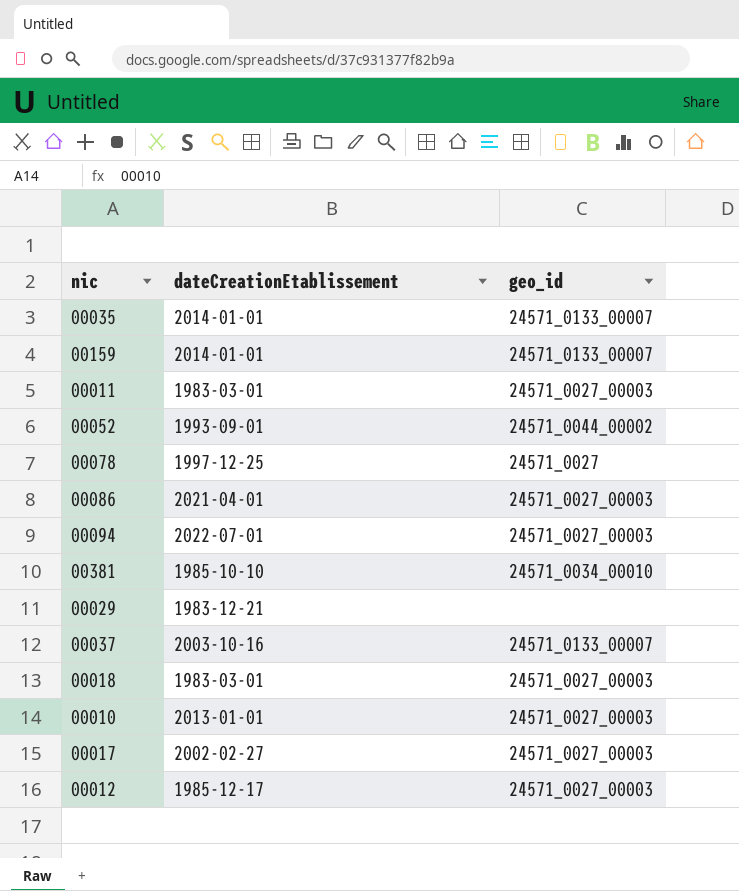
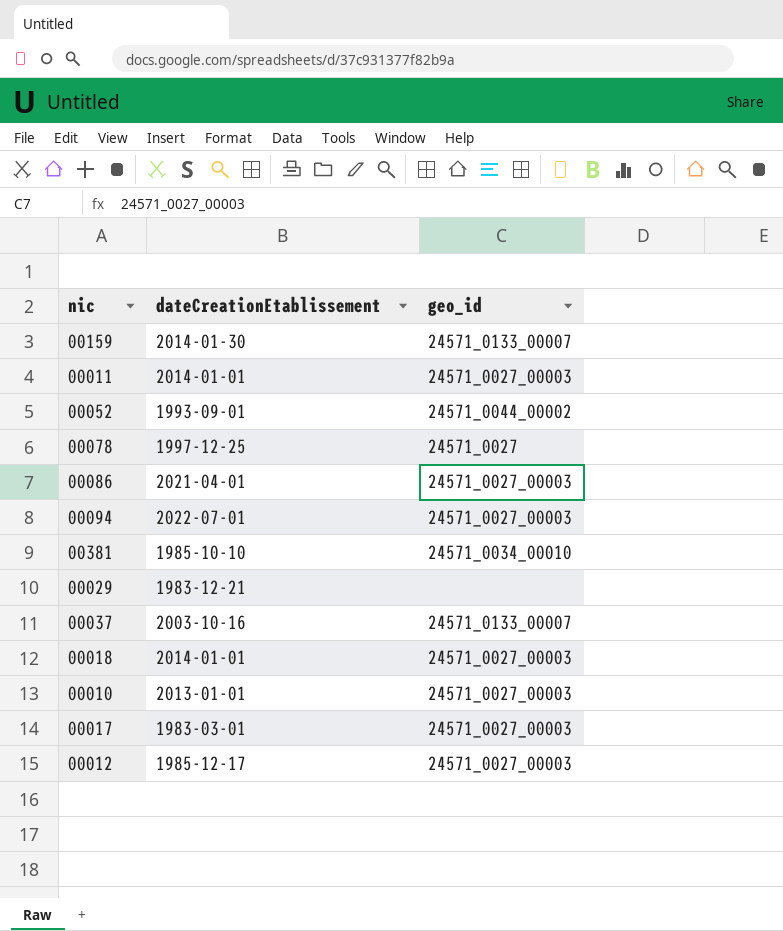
row 00035: 2014-01-01 | 24571_0133_00007 -> none
00159 | dateCreationEtablissement: 2014-01-01 -> 2014-01-30
00011 | dateCreationEtablissement: 1983-03-01 -> 2014-01-01
00018 | dateCreationEtablissement: 1983-03-01 -> 2014-01-01
00017 | dateCreationEtablissement: 2002-02-27 -> 1983-03-01

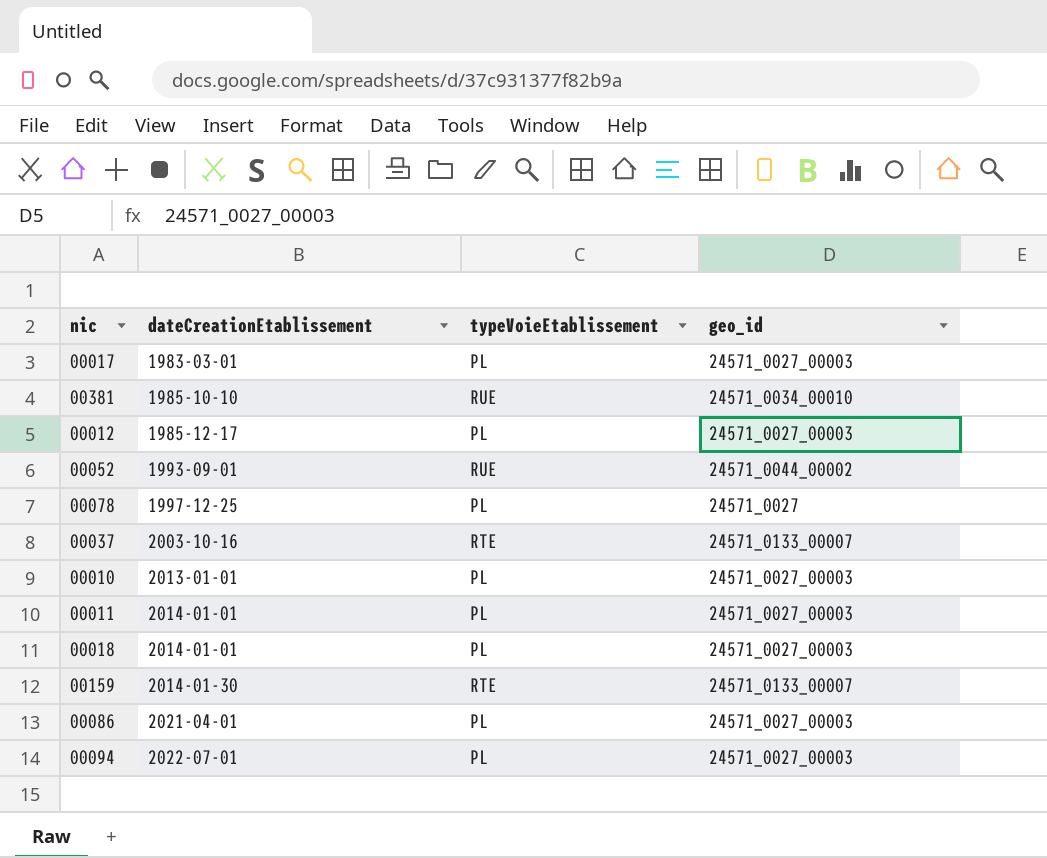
row order: none -> dateCreationEtablissement ascending
column typeVoieEtablissement | position: none -> 3
row 00029: 1983-12-21 | none -> none

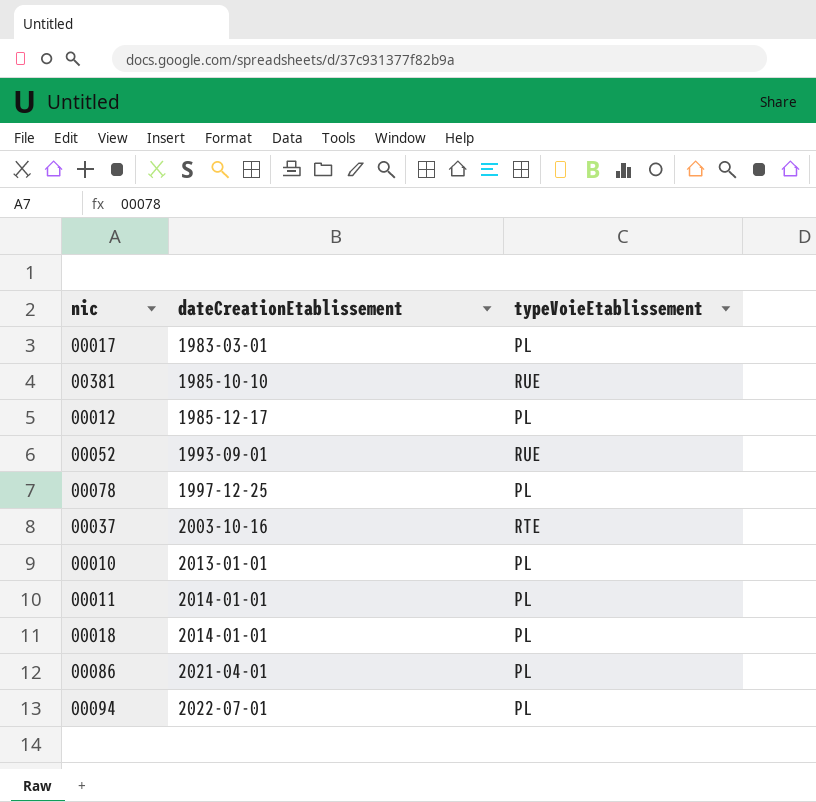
column geo_id | position: 4 -> none
row 00159: 2014-01-30 | RTE | 24571_0133_00007 -> none

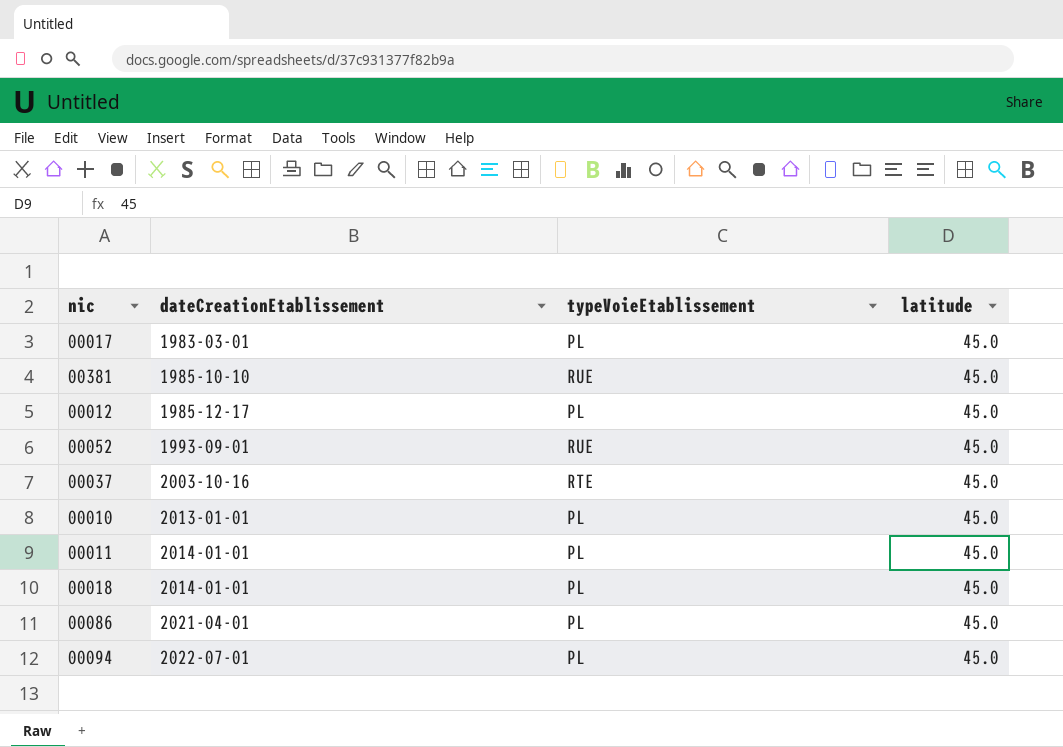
column latitude | position: none -> 4
row 00078: 1997-12-25 | PL -> none

